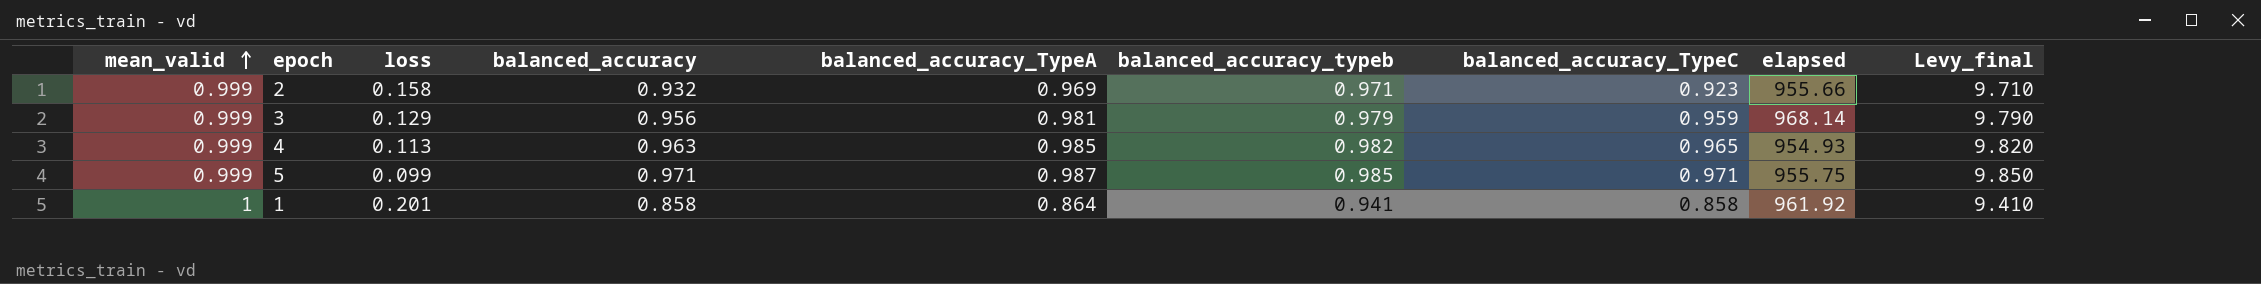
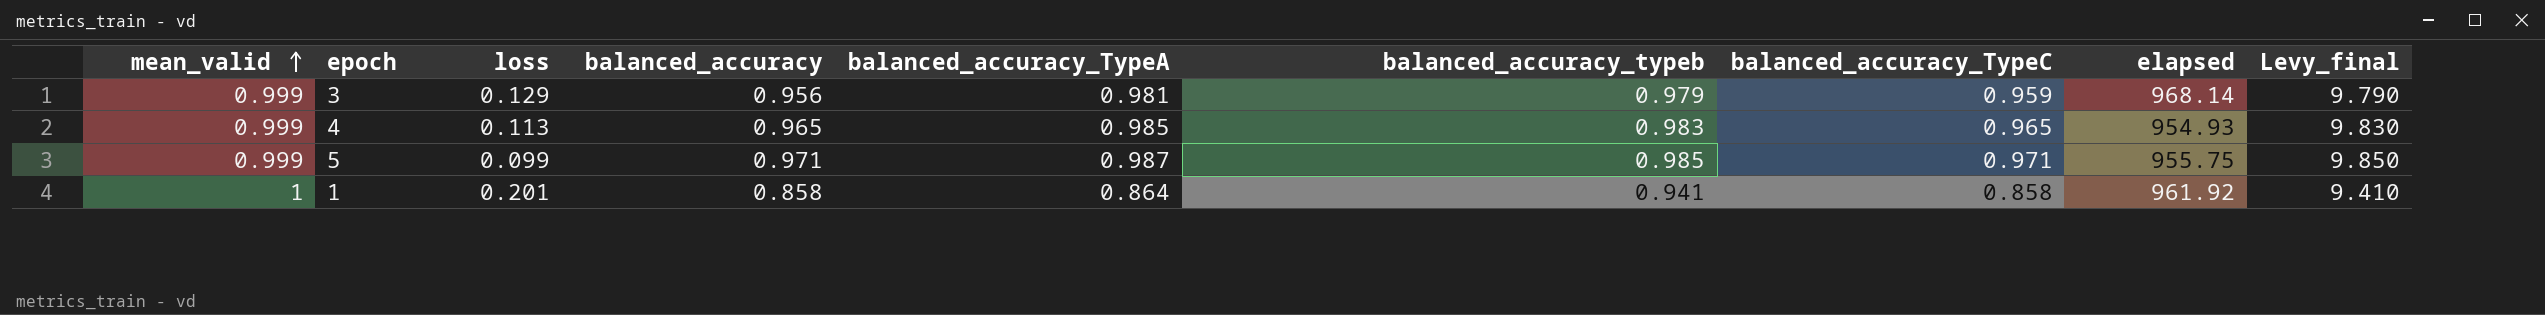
row 2: 0.999 | 0.158 | 0.932 | 0.969 | 0.971 | 0.923 | 955.66 | 9.710 -> none
4 | balanced_accuracy: 0.963 -> 0.965
4 | balanced_accuracy_typeb: 0.982 -> 0.983
4 | Levy_final: 9.820 -> 9.830

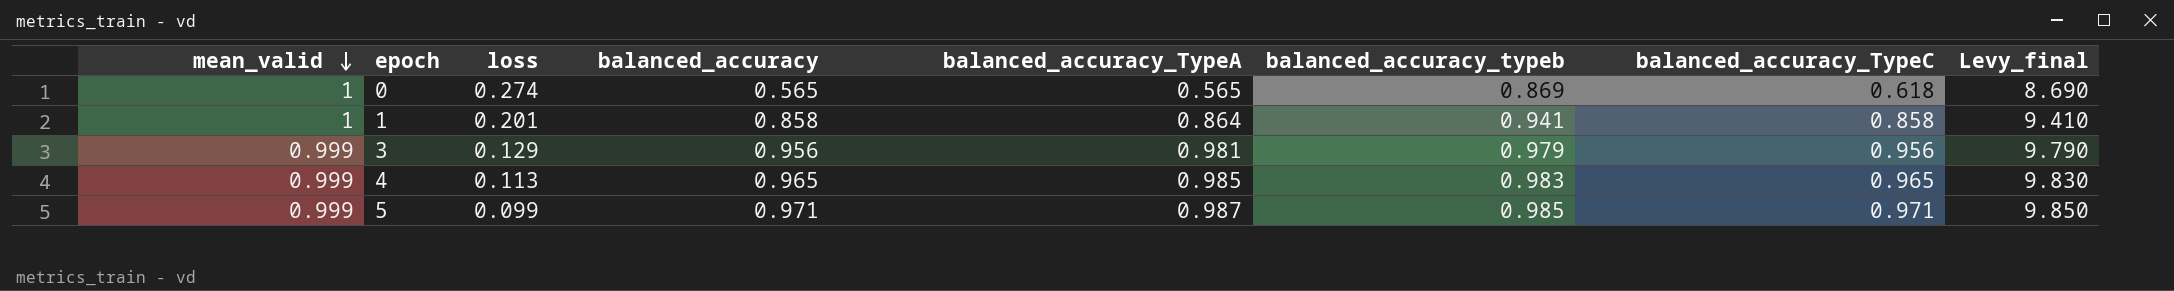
row order: mean_valid ascending -> mean_valid descending
column elapsed | position: 8 -> none
row 0: none -> 1 | 0.274 | 0.565 | 0.565 | 0.869 | 0.618 | 8.690
3 | balanced_accuracy_TypeC: 0.959 -> 0.956

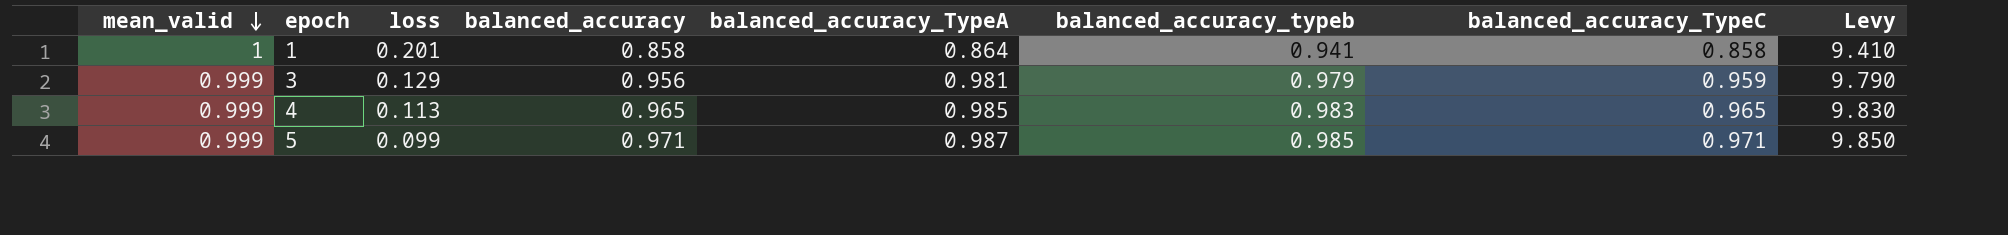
column name: Levy_final -> Levy
row 0: 1 | 0.274 | 0.565 | 0.565 | 0.869 | 0.618 | 8.690 -> none
3 | balanced_accuracy_TypeC: 0.956 -> 0.959

